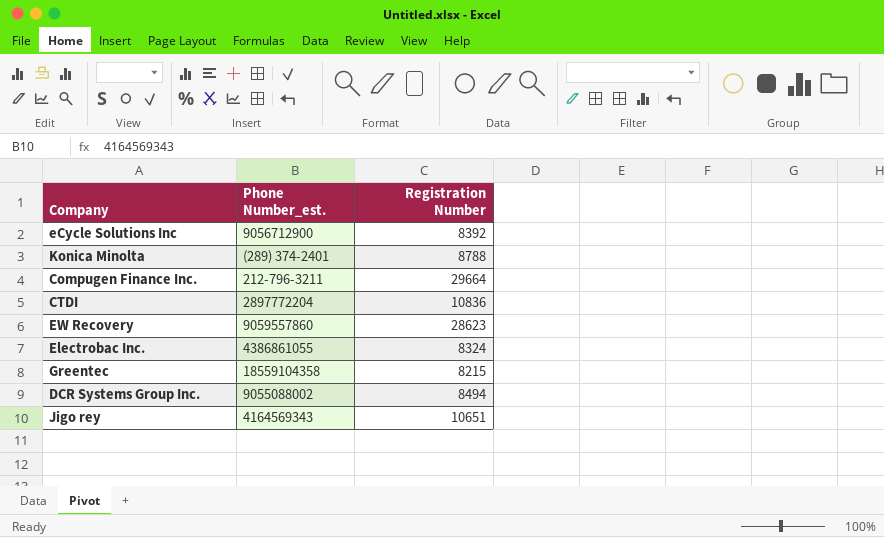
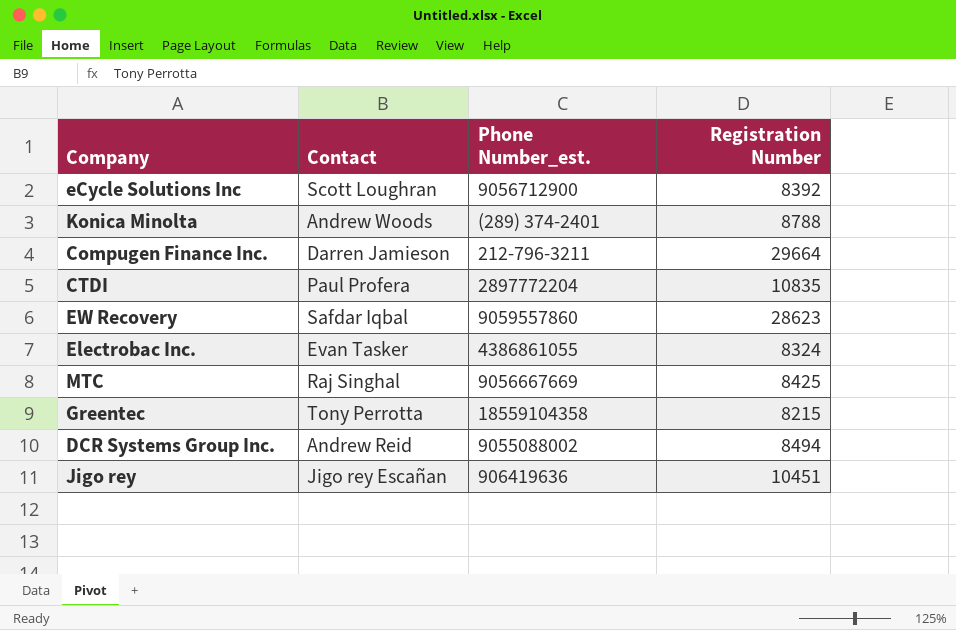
column Contact | position: none -> 2
CTDI | Registration Number: 10836 -> 10835
row MTC: none -> Raj Singhal | 9056667669 | 8425
Jigo rey | Phone Number_est.: 4164569343 -> 906419636
Jigo rey | Registration Number: 10651 -> 10451

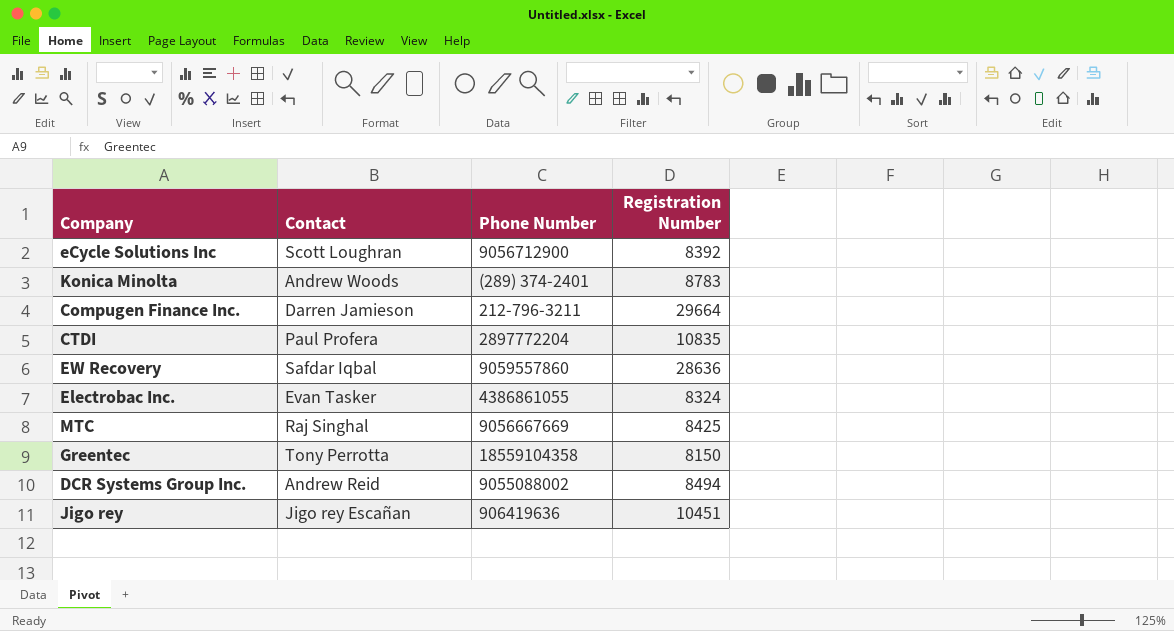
column name: Phone Number_est. -> Phone Number
Konica Minolta | Registration Number: 8788 -> 8783
EW Recovery | Registration Number: 28623 -> 28636
Greentec | Registration Number: 8215 -> 8150

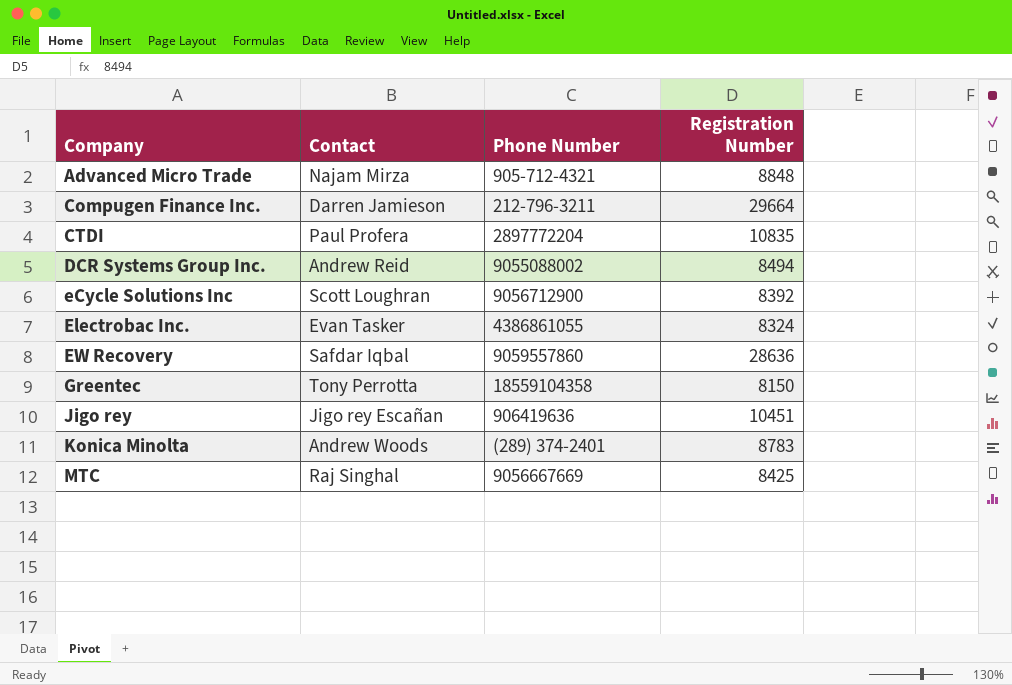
row order: none -> Company ascending
row Advanced Micro Trade: none -> Najam Mirza | 905-712-4321 | 8848

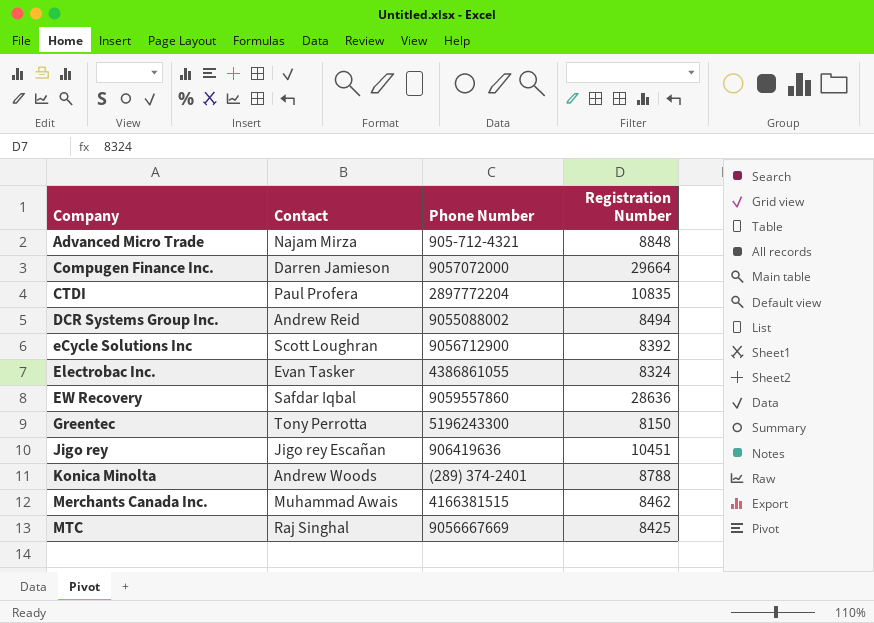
Compugen Finance Inc. | Phone Number: 212-796-3211 -> 9057072000
Greentec | Phone Number: 18559104358 -> 5196243300
Konica Minolta | Registration Number: 8783 -> 8788
row Merchants Canada Inc.: none -> Muhammad Awais | 4166381515 | 8462

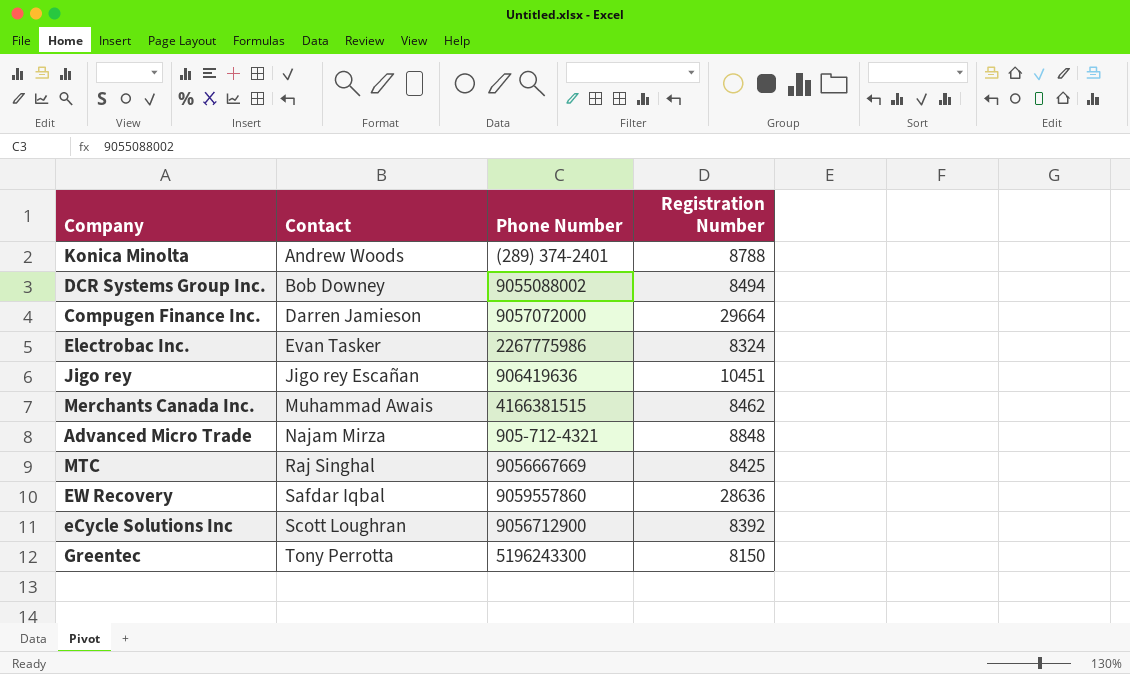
row order: Company ascending -> Contact ascending
row CTDI: Paul Profera | 2897772204 | 10835 -> none
DCR Systems Group Inc. | Contact: Andrew Reid -> Bob Downey
Electrobac Inc. | Phone Number: 4386861055 -> 2267775986

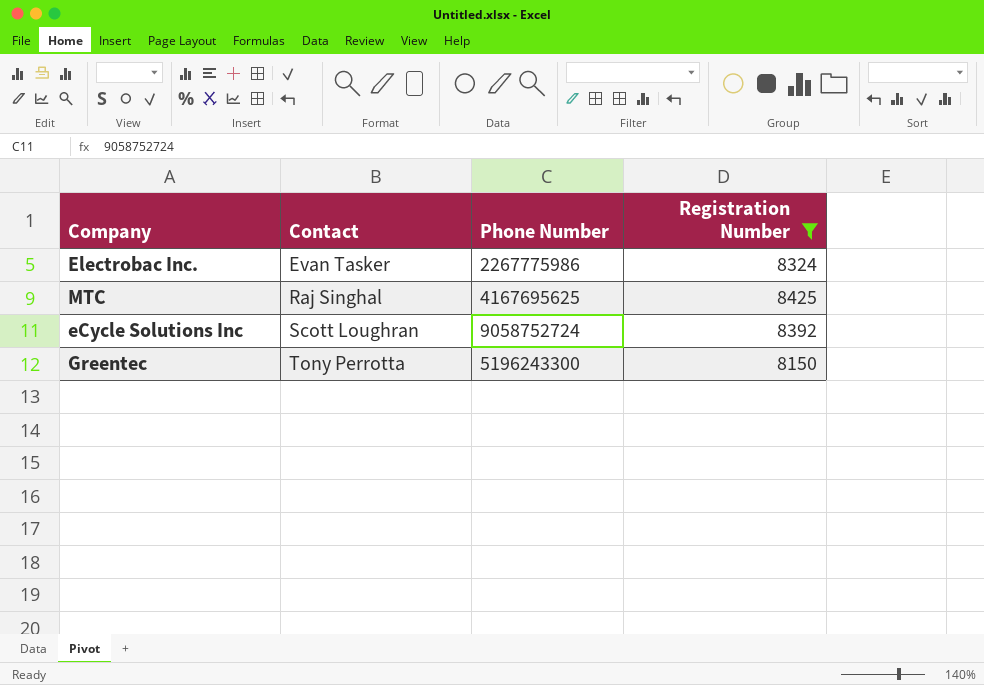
filter: none -> Registration Number <= 8425
MTC | Phone Number: 9056667669 -> 4167695625
eCycle Solutions Inc | Phone Number: 9056712900 -> 9058752724

